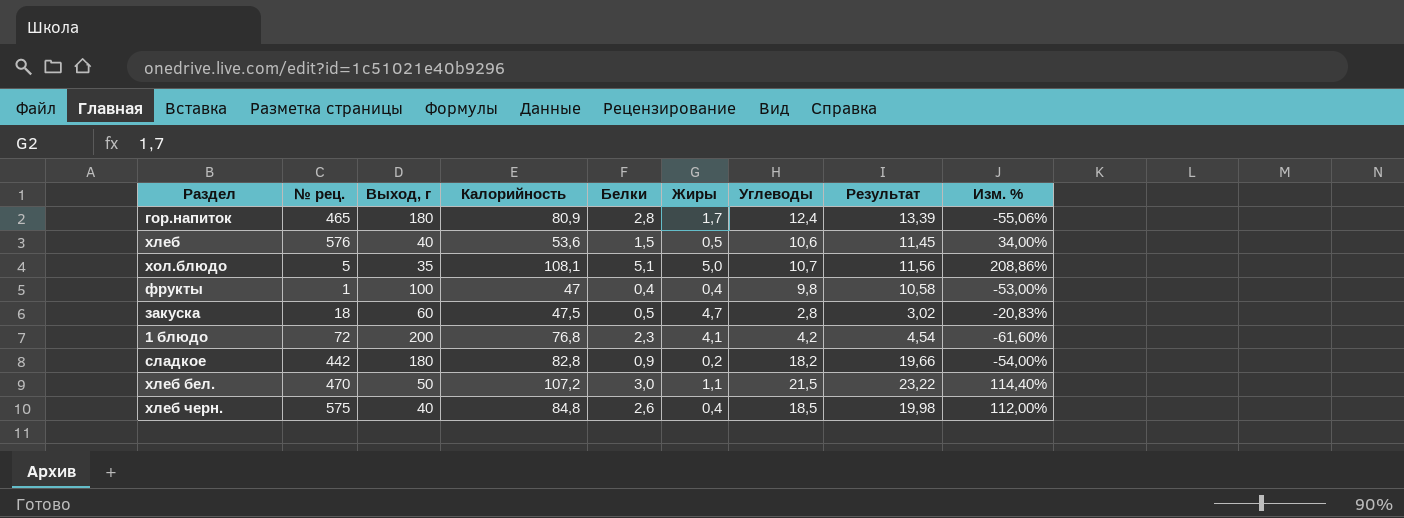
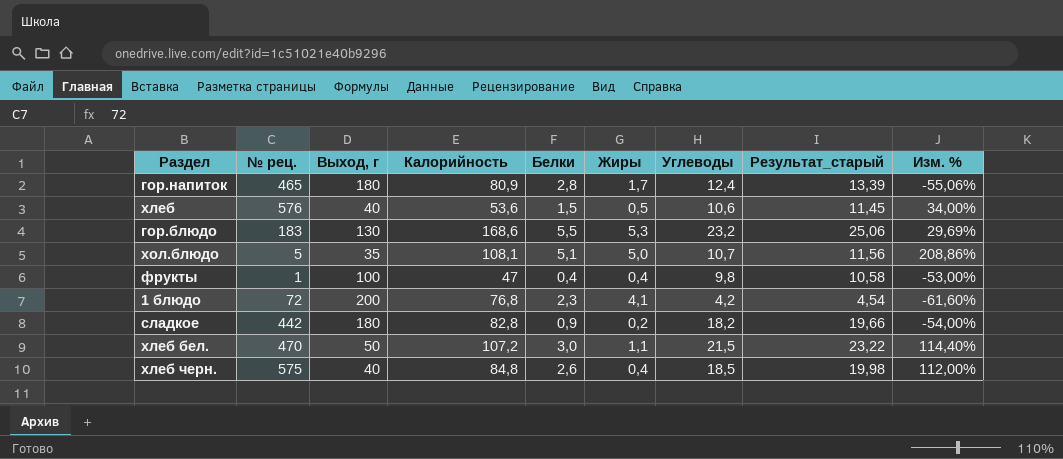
column name: Результат -> Результат_старый
row закуска: 18 | 60 | 47,5 | 0,5 | 4,7 | 2,8 | 3,02 | -20,83% -> none
row гор.блюдо: none -> 183 | 130 | 168,6 | 5,5 | 5,3 | 23,2 | 25,06 | 29,69%

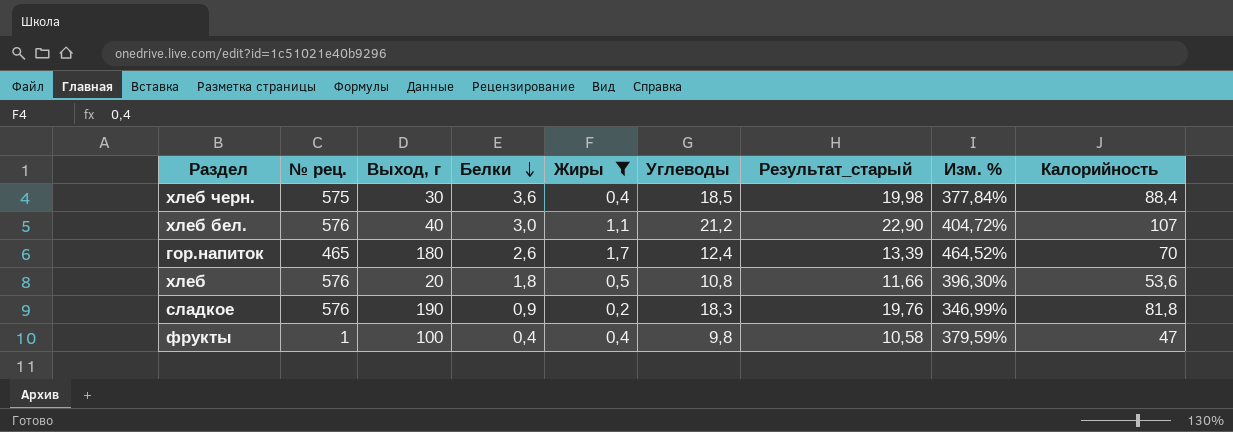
filter: none -> Жиры <= 1,7
row order: none -> Белки descending
column Изм. % | formula: ([Калорийность] - [Выход, г]) / [Выход, г] -> ([Калорийность] - [Углеводы]) / [Углеводы]
column Калорийность | position: 4 -> 9
хлеб черн. | Выход, г: 40 -> 30
хлеб черн. | Белки: 2,6 -> 3,6
хлеб черн. | Калорийность: 84,8 -> 88,4
хлеб бел. | № рец.: 470 -> 576
хлеб бел. | Выход, г: 50 -> 40
хлеб бел. | Углеводы: 21,5 -> 21,2
хлеб бел. | Результат_старый: 23,22 -> 22,90
хлеб бел. | Калорийность: 107,2 -> 107
гор.напиток | Белки: 2,8 -> 2,6
гор.напиток | Калорийность: 80,9 -> 70
хлеб | Выход, г: 40 -> 20
хлеб | Белки: 1,5 -> 1,8
хлеб | Углеводы: 10,6 -> 10,8
хлеб | Результат_старый: 11,45 -> 11,66
сладкое | № рец.: 442 -> 576
сладкое | Выход, г: 180 -> 190
сладкое | Углеводы: 18,2 -> 18,3
сладкое | Результат_старый: 19,66 -> 19,76
сладкое | Калорийность: 82,8 -> 81,8

